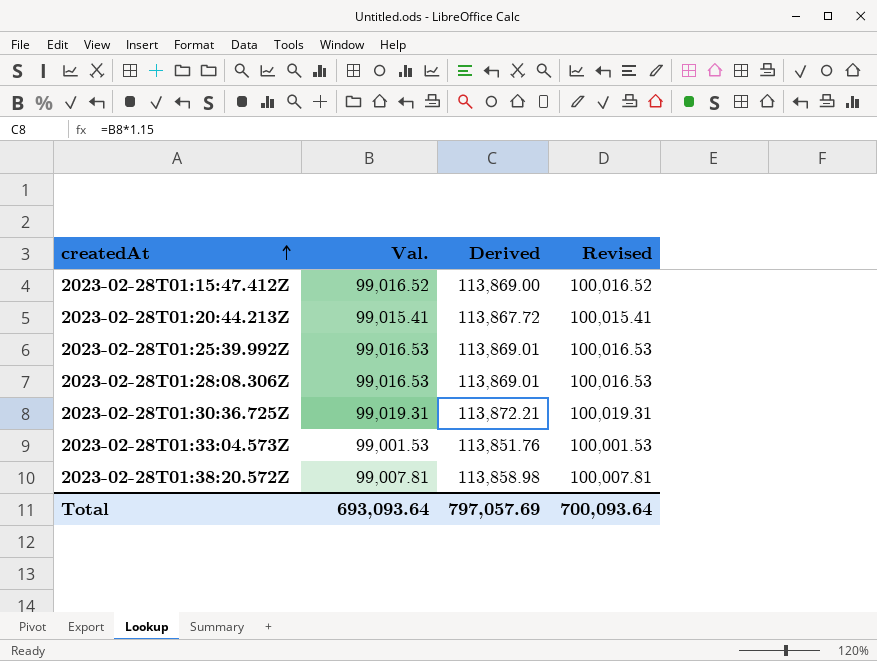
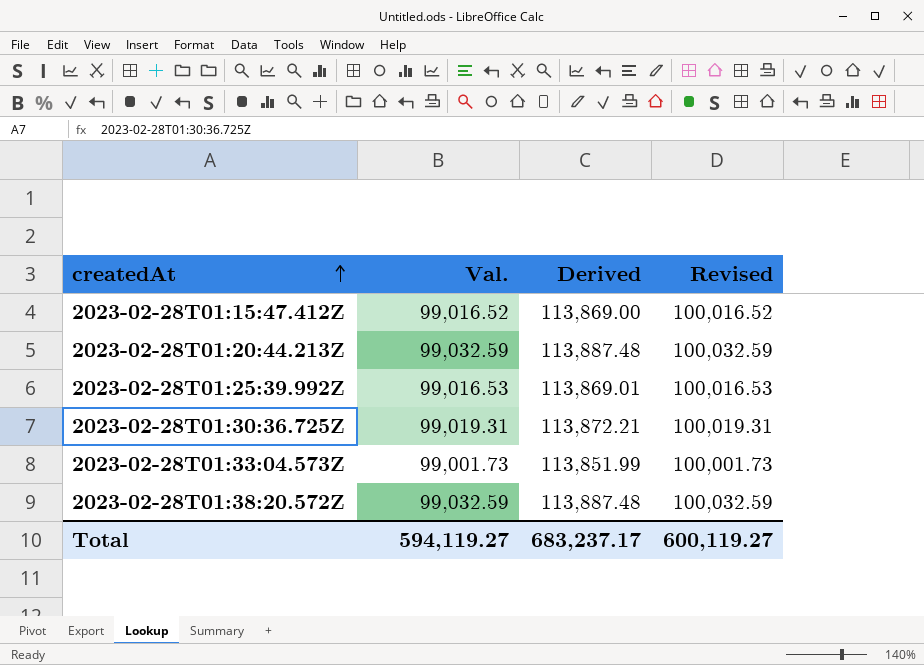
row 2023-02-28T01:28:08.306Z: 99,016.53 | 113,869.01 | 100,016.53 -> none
2023-02-28T01:20:44.213Z | Val.: 99,015.41 -> 99,032.59
2023-02-28T01:20:44.213Z | Derived: 113,867.72 -> 113,887.48
2023-02-28T01:20:44.213Z | Revised: 100,015.41 -> 100,032.59
2023-02-28T01:33:04.573Z | Val.: 99,001.53 -> 99,001.73
2023-02-28T01:33:04.573Z | Derived: 113,851.76 -> 113,851.99
2023-02-28T01:33:04.573Z | Revised: 100,001.53 -> 100,001.73
2023-02-28T01:38:20.572Z | Val.: 99,007.81 -> 99,032.59
2023-02-28T01:38:20.572Z | Derived: 113,858.98 -> 113,887.48
2023-02-28T01:38:20.572Z | Revised: 100,007.81 -> 100,032.59
Total | Val.: 693,093.64 -> 594,119.27
Total | Derived: 797,057.69 -> 683,237.17
Total | Revised: 700,093.64 -> 600,119.27

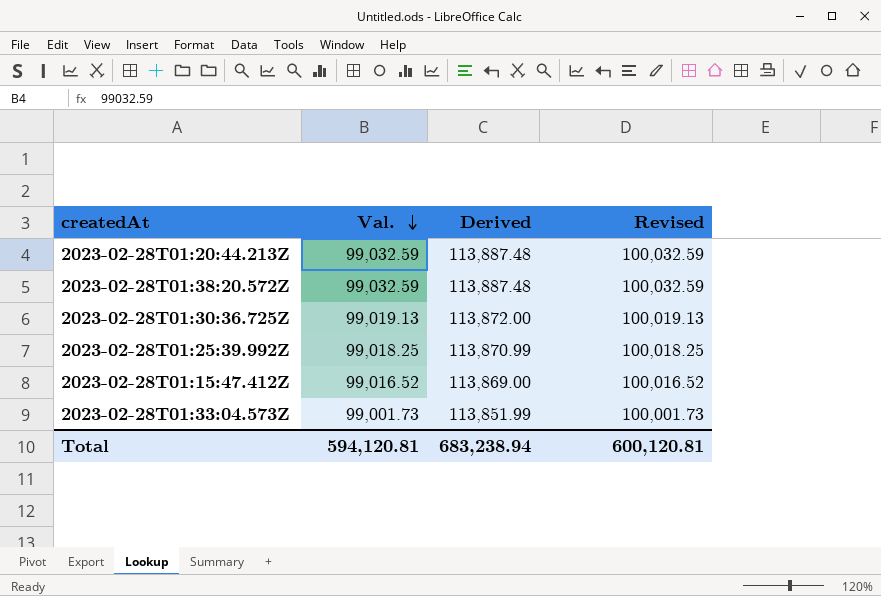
row order: createdAt ascending -> Val. descending
2023-02-28T01:30:36.725Z | Val.: 99,019.31 -> 99,019.13
2023-02-28T01:30:36.725Z | Derived: 113,872.21 -> 113,872.00
2023-02-28T01:30:36.725Z | Revised: 100,019.31 -> 100,019.13
2023-02-28T01:25:39.992Z | Val.: 99,016.53 -> 99,018.25
2023-02-28T01:25:39.992Z | Derived: 113,869.01 -> 113,870.99
2023-02-28T01:25:39.992Z | Revised: 100,016.53 -> 100,018.25
Total | Val.: 594,119.27 -> 594,120.81
Total | Derived: 683,237.17 -> 683,238.94
Total | Revised: 600,119.27 -> 600,120.81

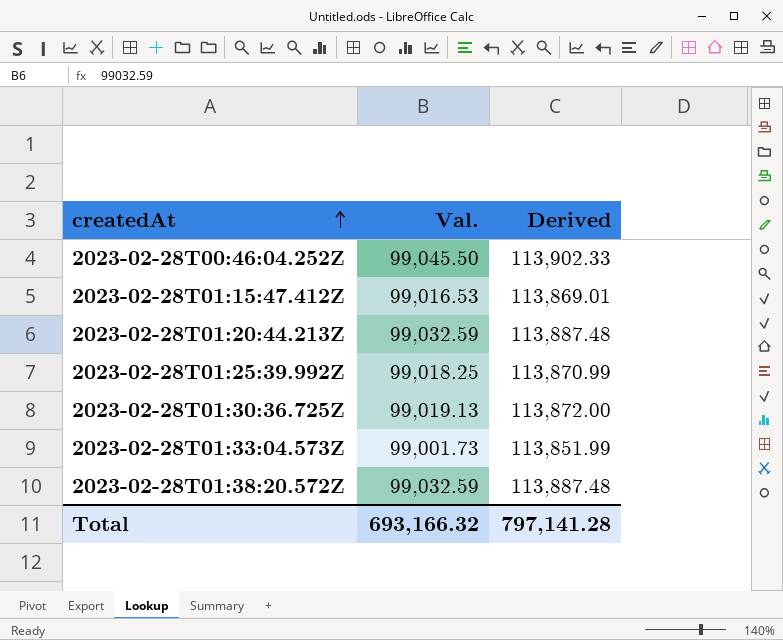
row order: Val. descending -> createdAt ascending
column Revised | formula: [Val.] + 1000 -> none
row 2023-02-28T00:46:04.252Z: none -> 99,045.50 | 113,902.33
2023-02-28T01:15:47.412Z | Val.: 99,016.52 -> 99,016.53
2023-02-28T01:15:47.412Z | Derived: 113,869.00 -> 113,869.01
Total | Val.: 594,120.81 -> 693,166.32
Total | Derived: 683,238.94 -> 797,141.28

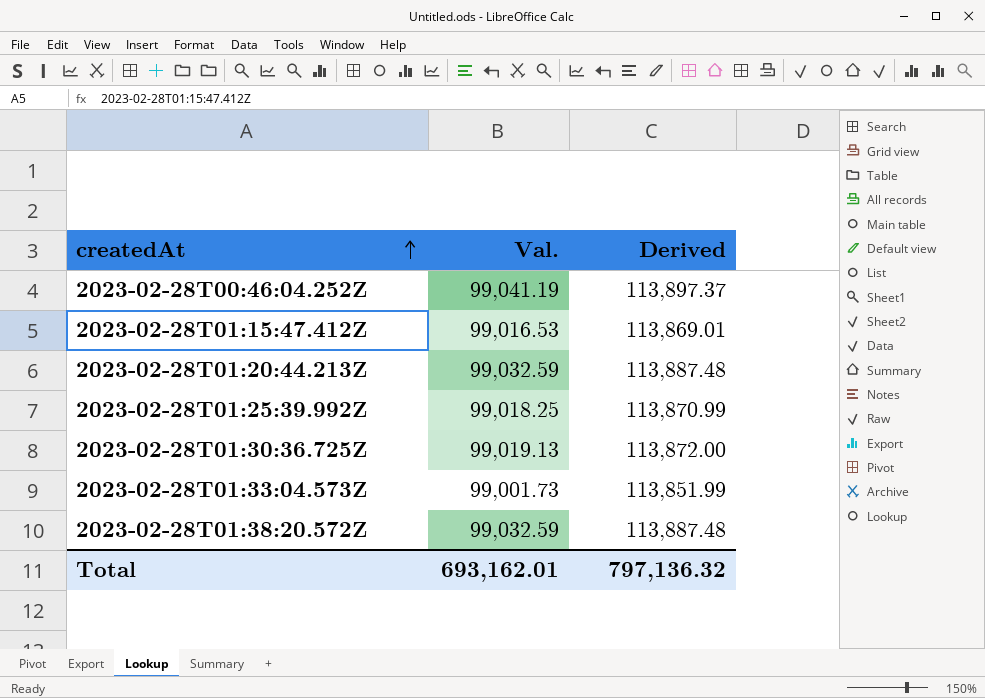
2023-02-28T00:46:04.252Z | Val.: 99,045.50 -> 99,041.19
2023-02-28T00:46:04.252Z | Derived: 113,902.33 -> 113,897.37
Total | Val.: 693,166.32 -> 693,162.01
Total | Derived: 797,141.28 -> 797,136.32

